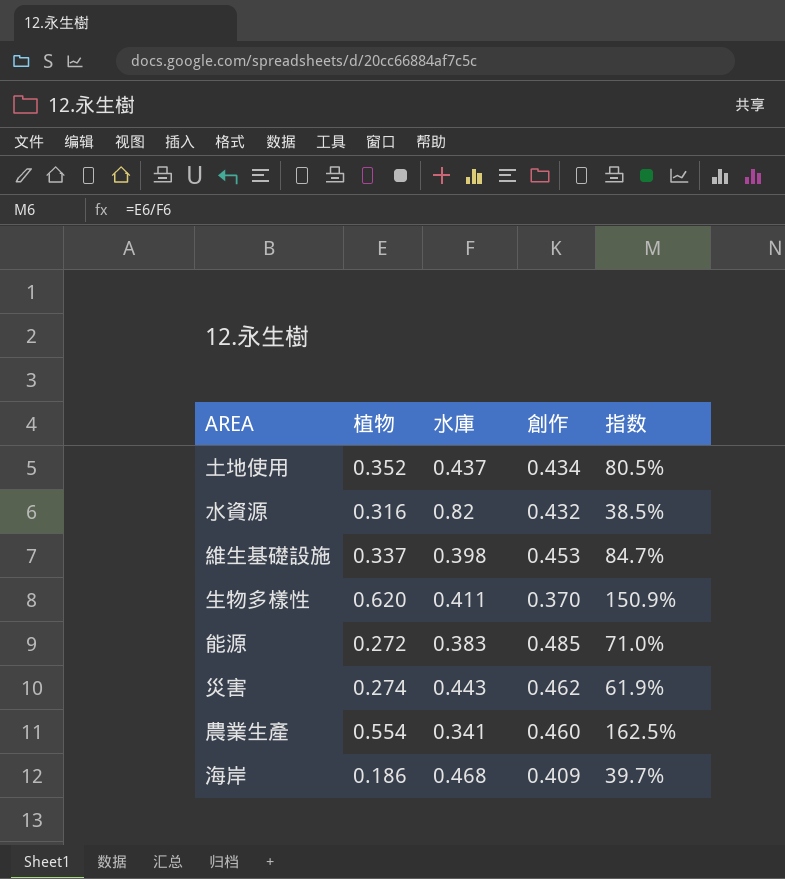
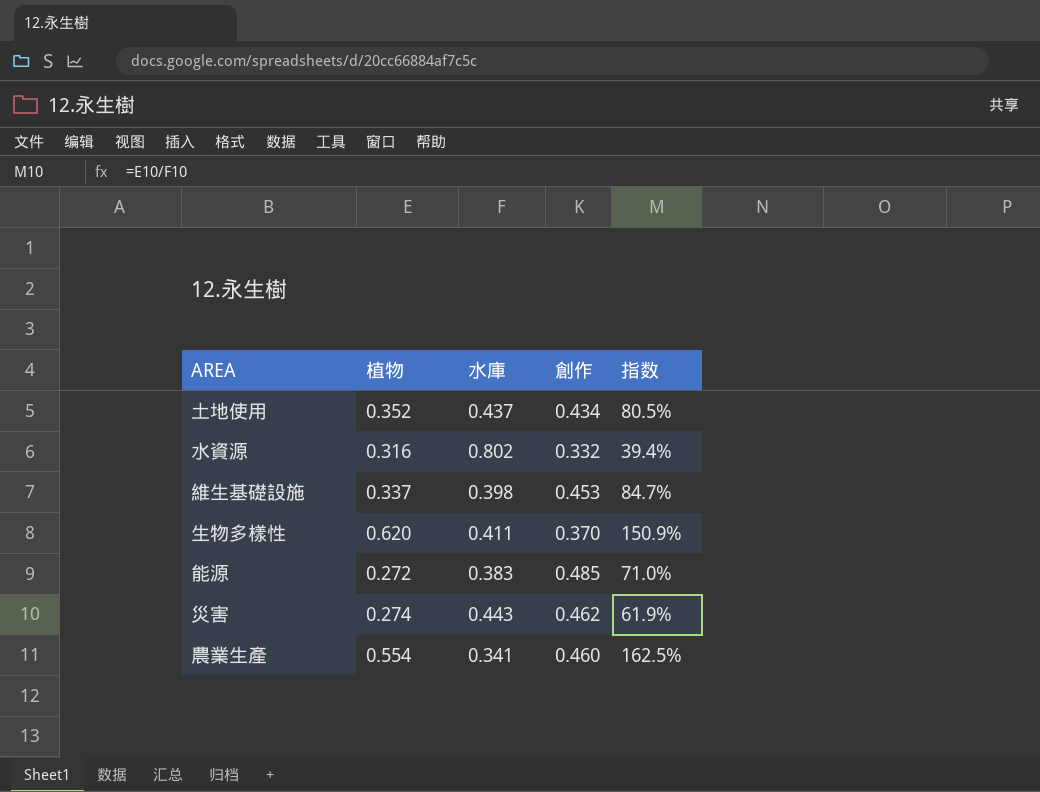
row 海岸: 0.186 | 0.468 | 0.409 | 39.7% -> none
水資源 | 水庫: 0.82 -> 0.802
水資源 | 創作: 0.432 -> 0.332
水資源 | 指数: 38.5% -> 39.4%

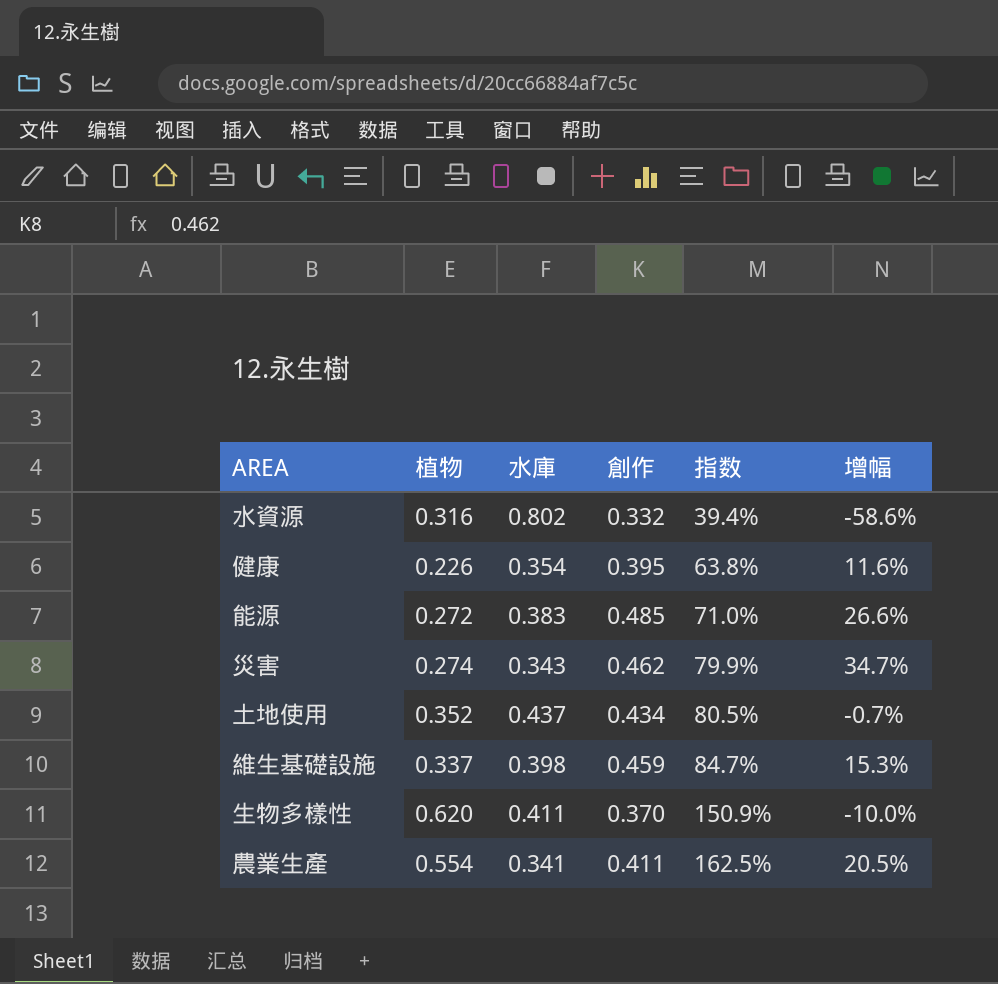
row order: none -> 指数 ascending
column 增幅 | formula: none -> ([創作] - [水庫]) / [水庫]
row 健康: none -> 0.226 | 0.354 | 0.395 | 63.8% | 11.6%
災害 | 水庫: 0.443 -> 0.343
災害 | 指数: 61.9% -> 79.9%
維生基礎設施 | 創作: 0.453 -> 0.459
農業生產 | 創作: 0.460 -> 0.411

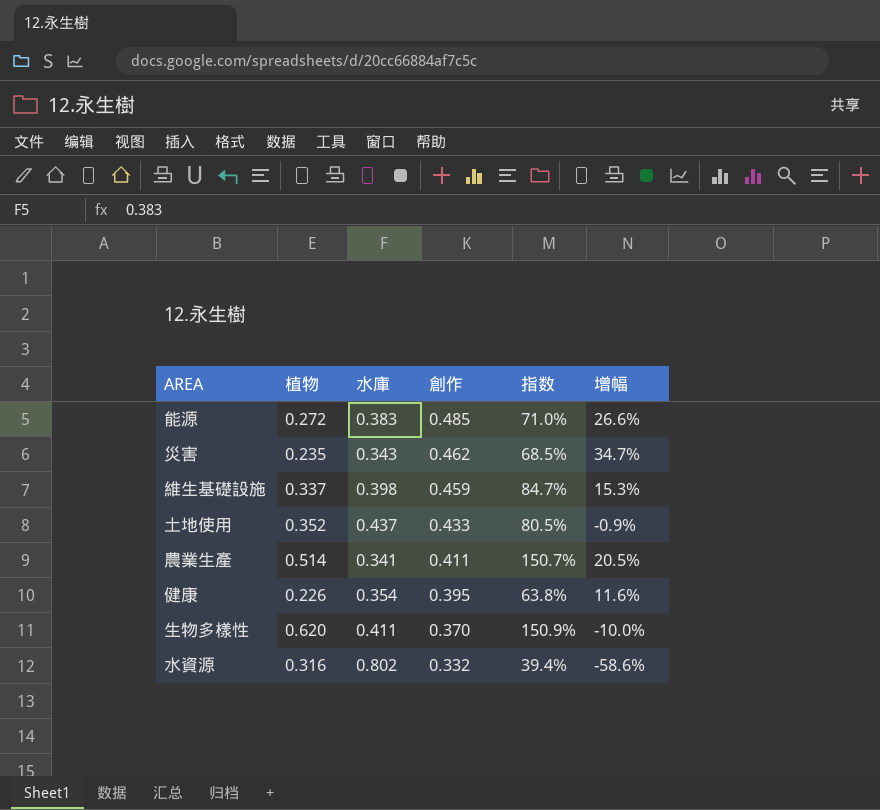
row order: 指数 ascending -> 創作 descending
災害 | 植物: 0.274 -> 0.235
災害 | 指数: 79.9% -> 68.5%
土地使用 | 創作: 0.434 -> 0.433
土地使用 | 增幅: -0.7% -> -0.9%
農業生產 | 植物: 0.554 -> 0.514
農業生產 | 指数: 162.5% -> 150.7%

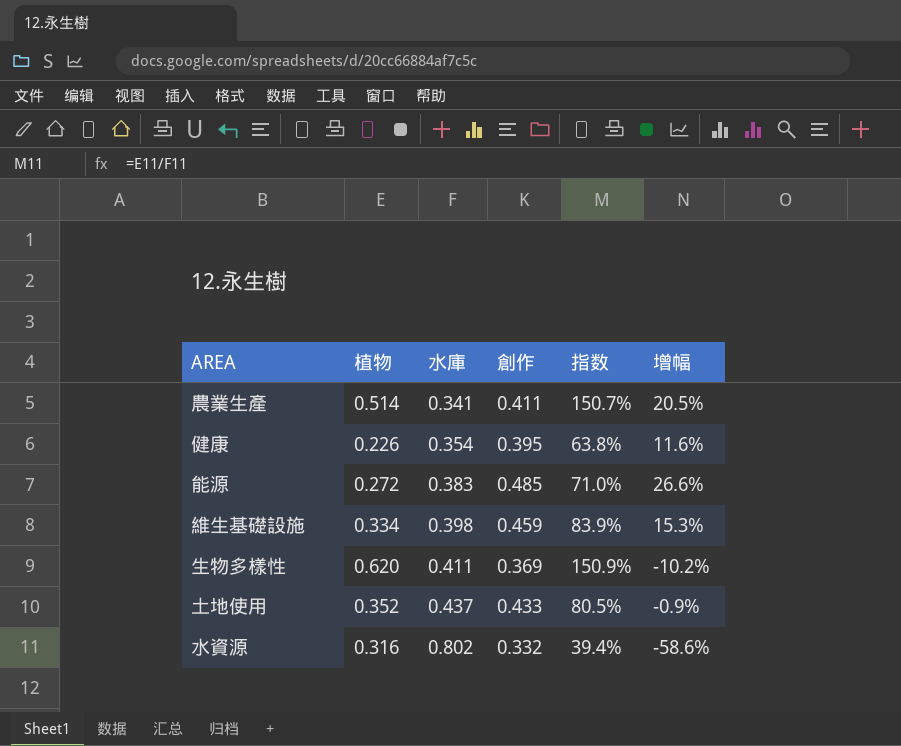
row order: 創作 descending -> 水庫 ascending
row 災害: 0.235 | 0.343 | 0.462 | 68.5% | 34.7% -> none
維生基礎設施 | 植物: 0.337 -> 0.334
維生基礎設施 | 指数: 84.7% -> 83.9%
生物多樣性 | 創作: 0.370 -> 0.369
生物多樣性 | 增幅: -10.0% -> -10.2%

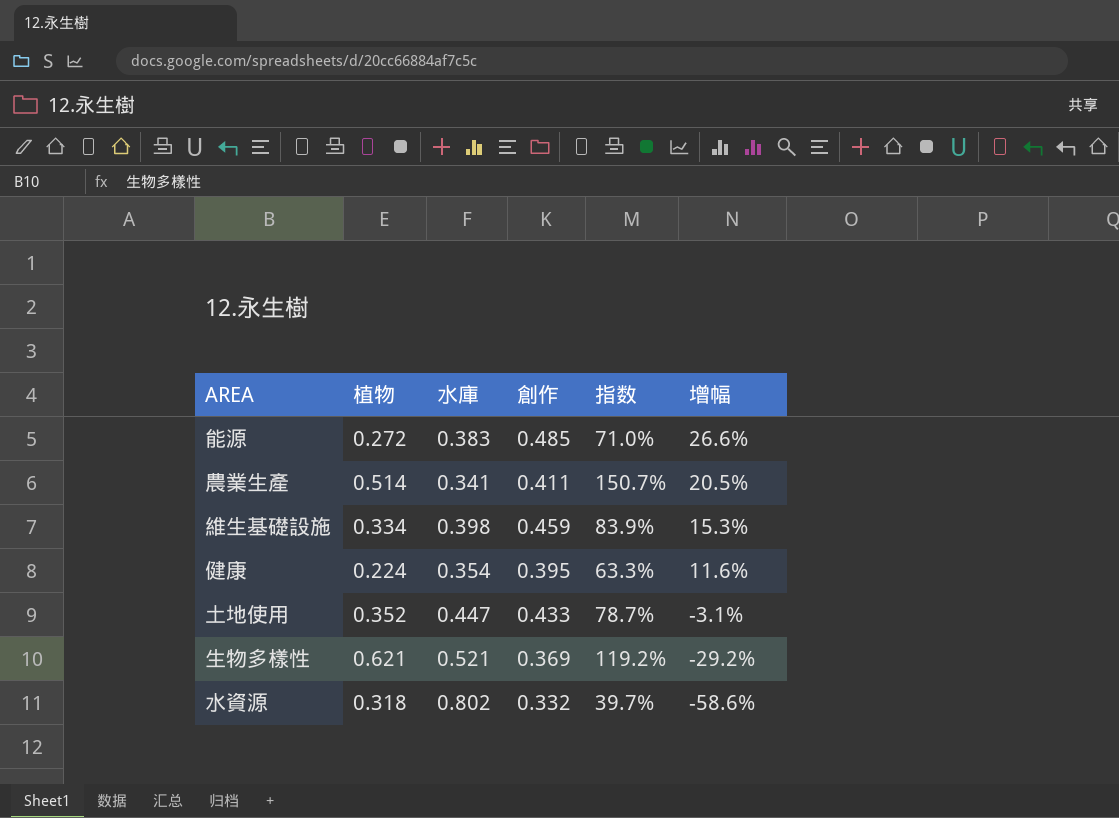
row order: 水庫 ascending -> 增幅 descending
健康 | 植物: 0.226 -> 0.224
健康 | 指数: 63.8% -> 63.3%
土地使用 | 水庫: 0.437 -> 0.447
土地使用 | 指数: 80.5% -> 78.7%
土地使用 | 增幅: -0.9% -> -3.1%
生物多樣性 | 植物: 0.620 -> 0.621
生物多樣性 | 水庫: 0.411 -> 0.521
生物多樣性 | 指数: 150.9% -> 119.2%
生物多樣性 | 增幅: -10.2% -> -29.2%
水資源 | 植物: 0.316 -> 0.318
水資源 | 指数: 39.4% -> 39.7%

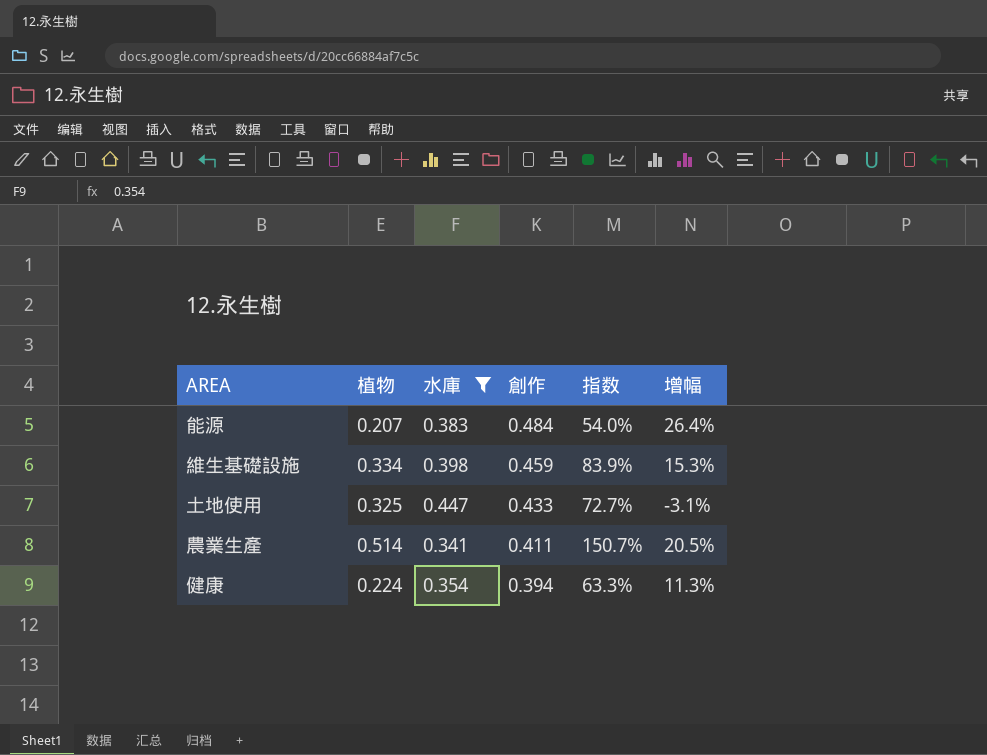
filter: none -> 水庫 <= 0.447
row order: 增幅 descending -> 創作 descending
能源 | 植物: 0.272 -> 0.207
能源 | 創作: 0.485 -> 0.484
能源 | 指数: 71.0% -> 54.0%
能源 | 增幅: 26.6% -> 26.4%
土地使用 | 植物: 0.352 -> 0.325
土地使用 | 指数: 78.7% -> 72.7%
健康 | 創作: 0.395 -> 0.394
健康 | 增幅: 11.6% -> 11.3%

